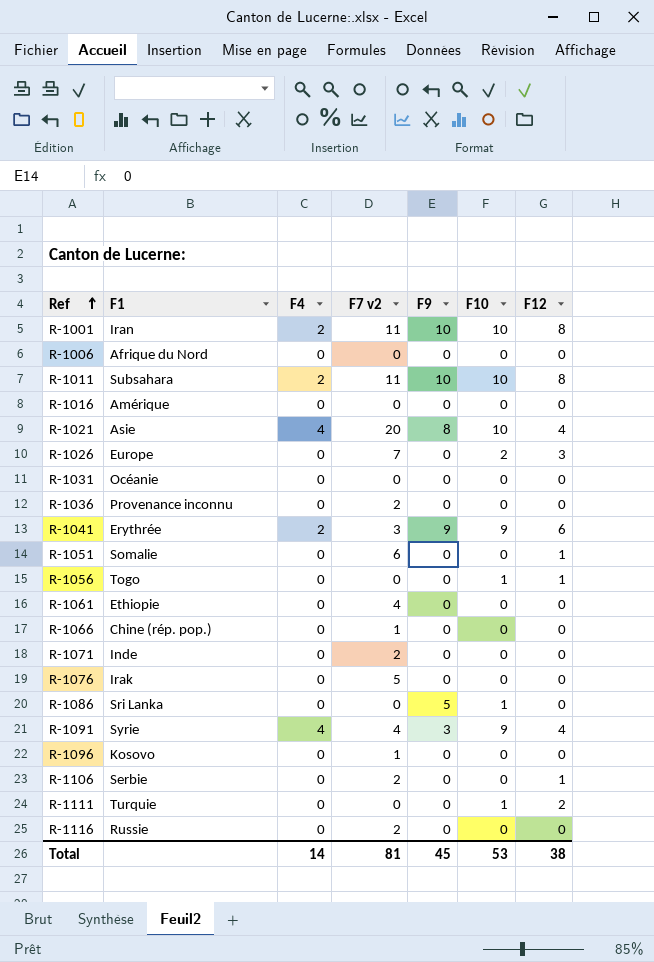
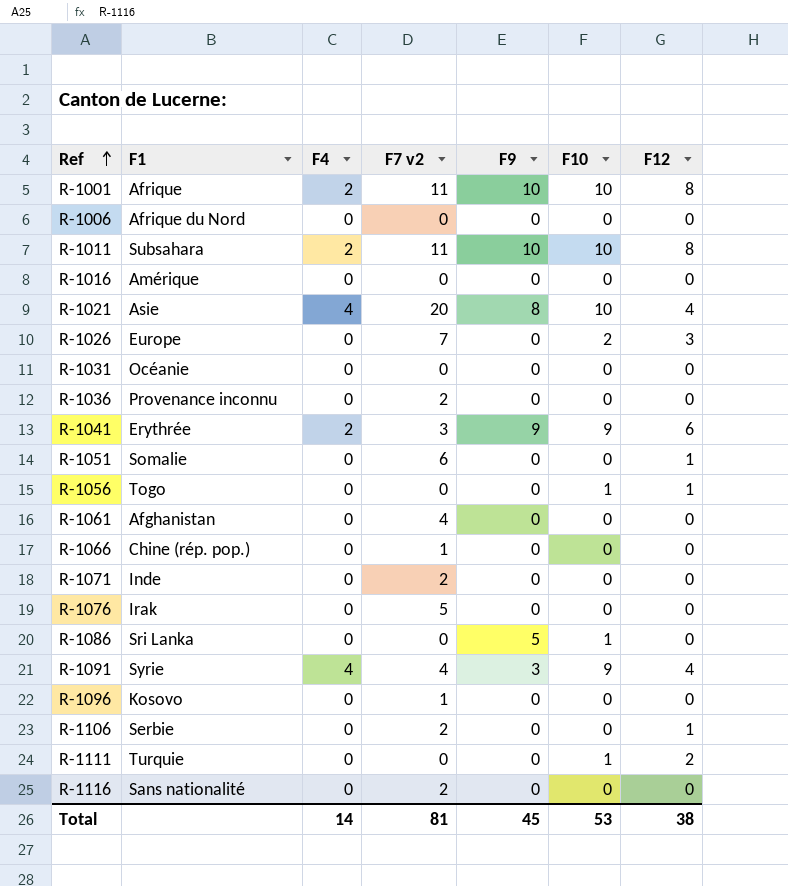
R-1001 | F1: Iran -> Afrique
R-1061 | F1: Ethiopie -> Afghanistan
R-1116 | F1: Russie -> Sans nationalité

